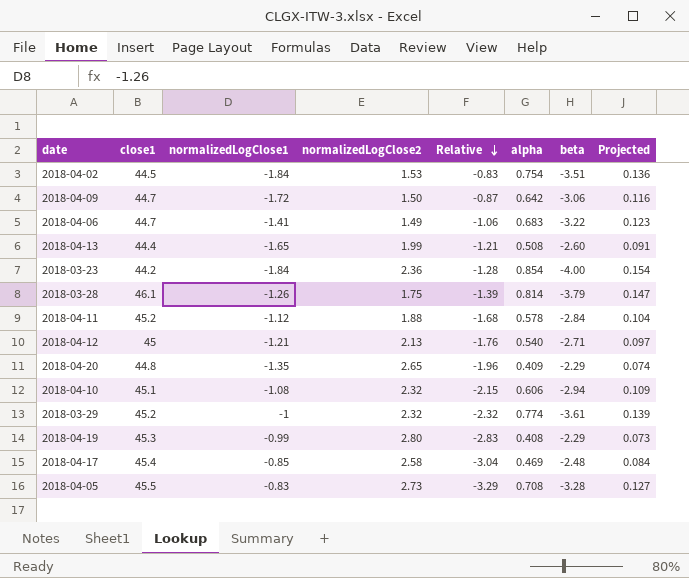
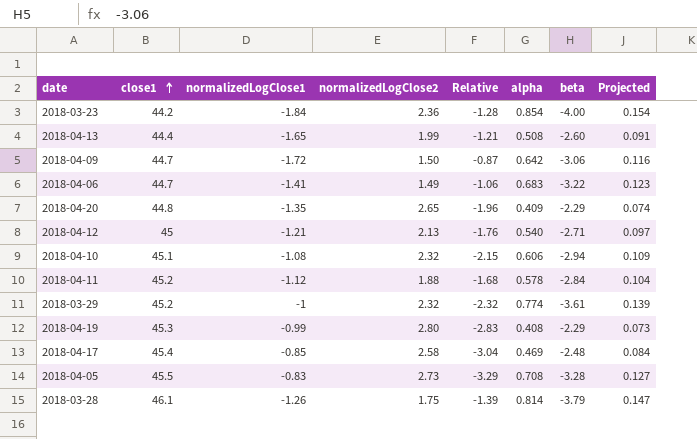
row order: Relative descending -> close1 ascending
row 2018-04-02: 44.5 | -1.84 | 1.53 | -0.83 | 0.754 | -3.51 | 0.136 -> none

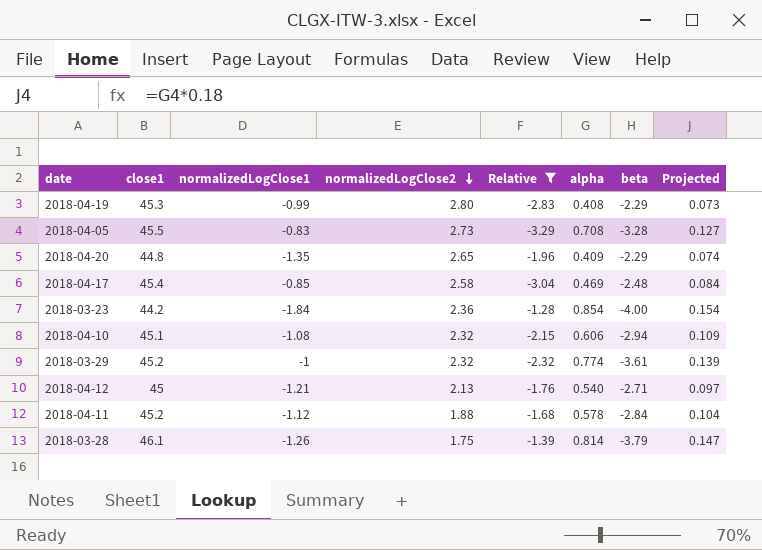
filter: none -> Relative <= -1.28
row order: close1 ascending -> normalizedLogClose2 descending

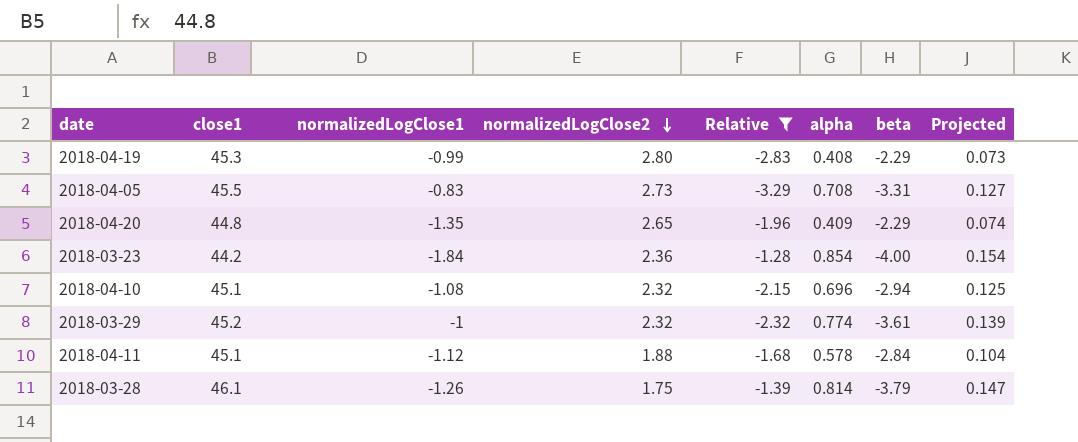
row 2018-04-17: 45.4 | -0.85 | 2.58 | -3.04 | 0.469 | -2.48 | 0.084 -> none
row 2018-04-12: 45 | -1.21 | 2.13 | -1.76 | 0.540 | -2.71 | 0.097 -> none
2018-04-05 | beta: -3.28 -> -3.31
2018-04-10 | alpha: 0.606 -> 0.696
2018-04-10 | Projected: 0.109 -> 0.125
2018-04-11 | close1: 45.2 -> 45.1

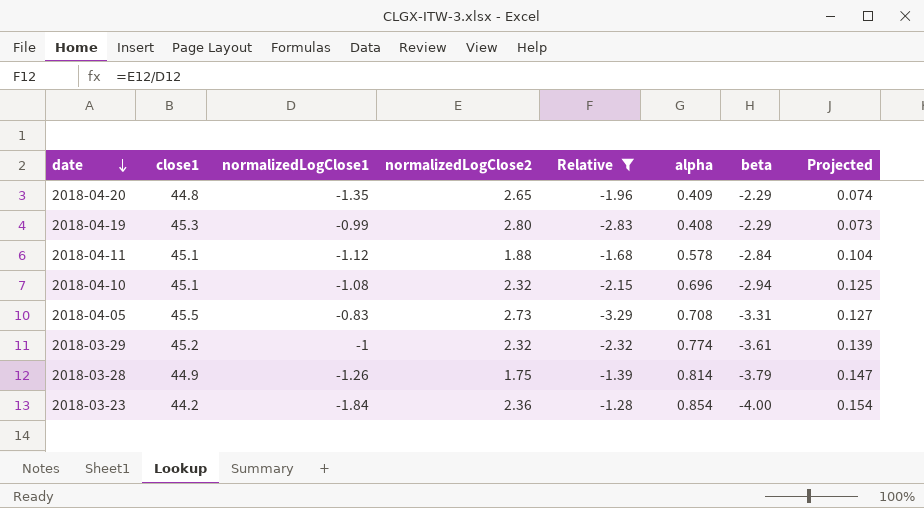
row order: normalizedLogClose2 descending -> date descending
2018-03-28 | close1: 46.1 -> 44.9

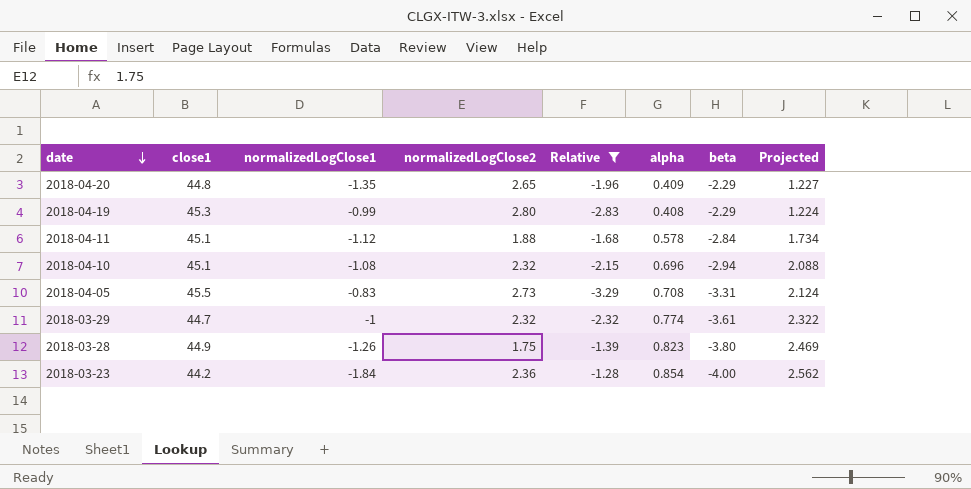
column Projected | formula: [alpha] * 0.18 -> [alpha] * 3
2018-03-29 | close1: 45.2 -> 44.7
2018-03-28 | alpha: 0.814 -> 0.823
2018-03-28 | beta: -3.79 -> -3.80

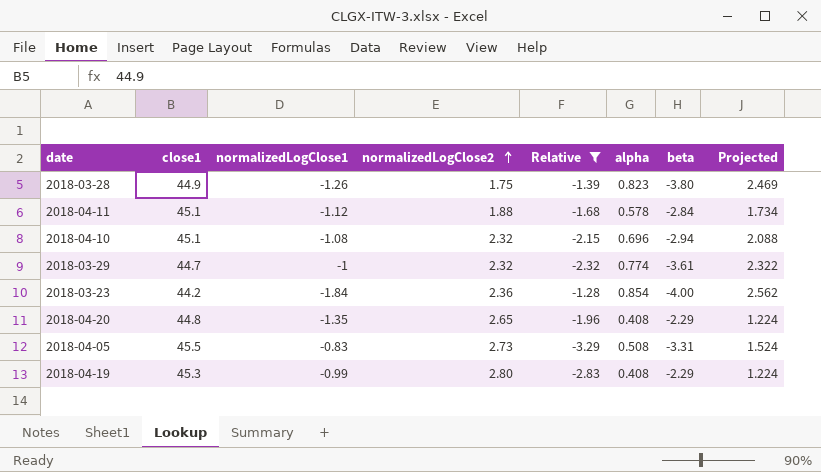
row order: date descending -> normalizedLogClose2 ascending
2018-04-20 | alpha: 0.409 -> 0.408
2018-04-20 | Projected: 1.227 -> 1.224
2018-04-05 | alpha: 0.708 -> 0.508
2018-04-05 | Projected: 2.124 -> 1.524

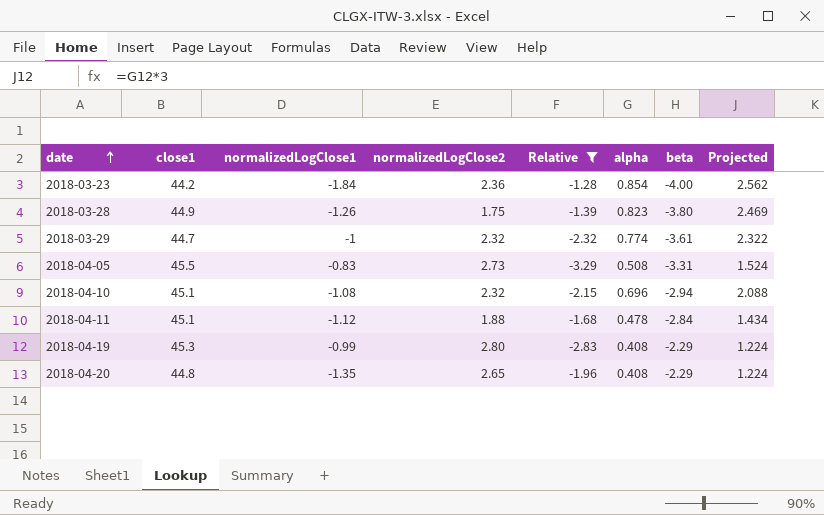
row order: normalizedLogClose2 ascending -> date ascending
2018-04-11 | alpha: 0.578 -> 0.478
2018-04-11 | Projected: 1.734 -> 1.434

